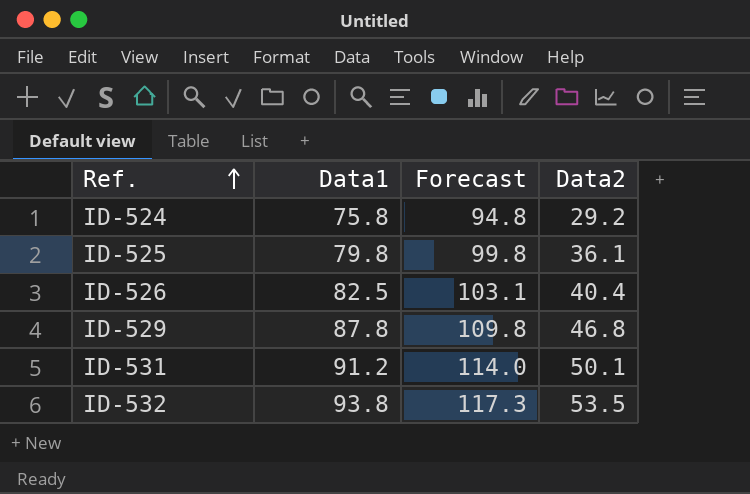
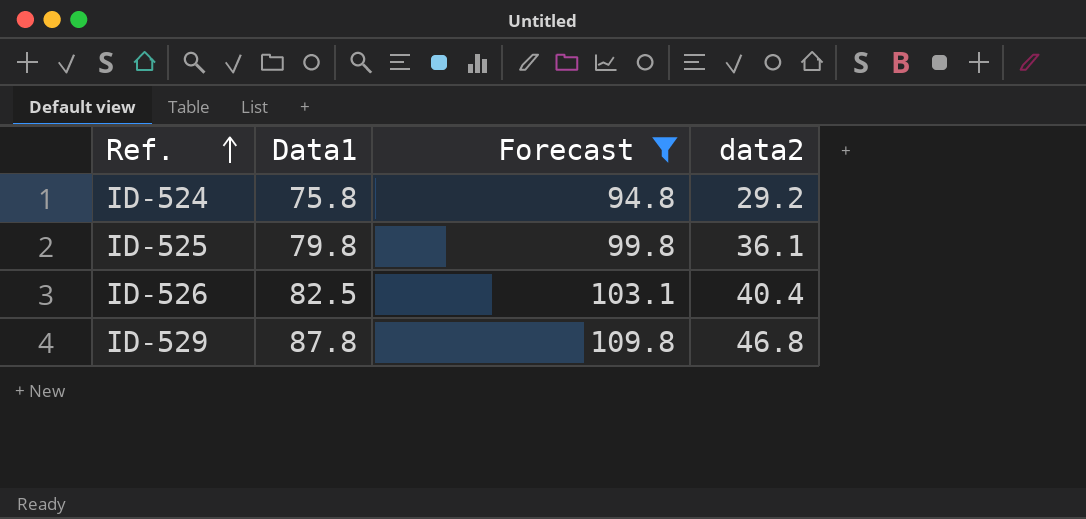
filter: none -> Forecast <= 109.8
column name: Data2 -> data2

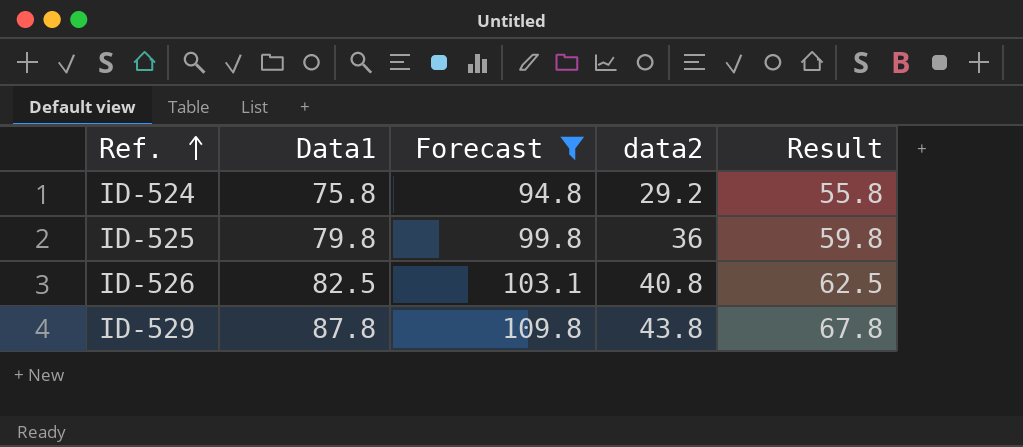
column Result | formula: none -> [Data1] - 20
ID-525 | data2: 36.1 -> 36
ID-526 | data2: 40.4 -> 40.8
ID-529 | data2: 46.8 -> 43.8

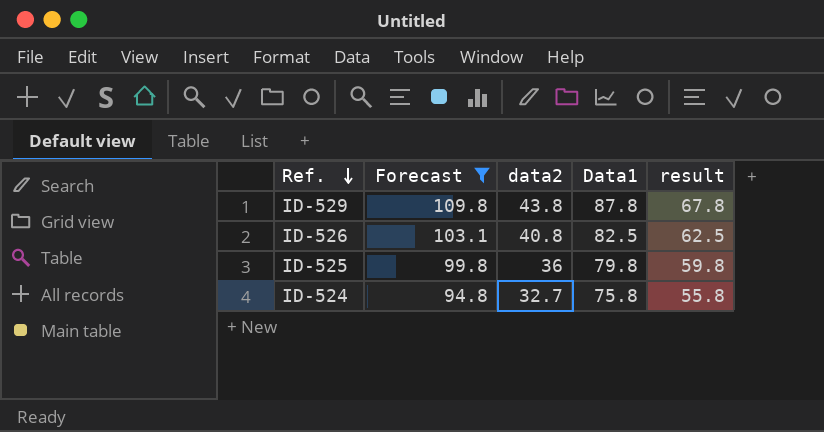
row order: Ref. ascending -> Ref. descending
column Data1 | position: 2 -> 4
column name: Result -> result
ID-524 | data2: 29.2 -> 32.7

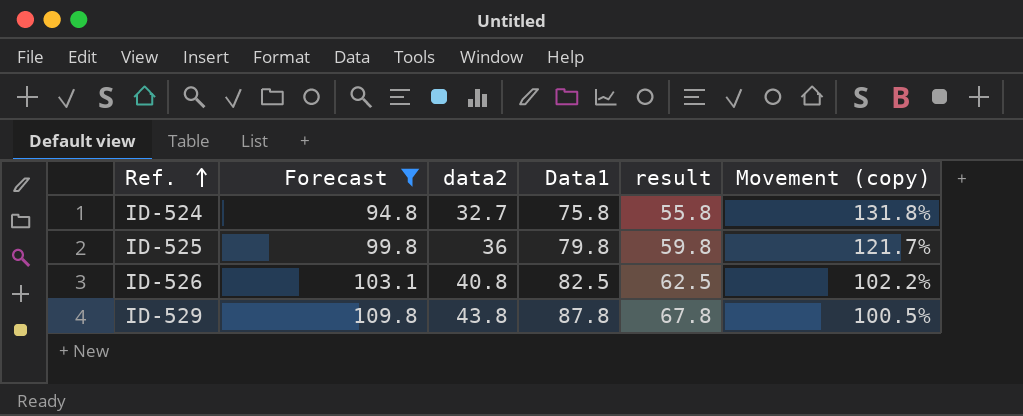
row order: Ref. descending -> Ref. ascending
column Movement (copy) | formula: none -> ([Data1] - [data2]) / [data2]

